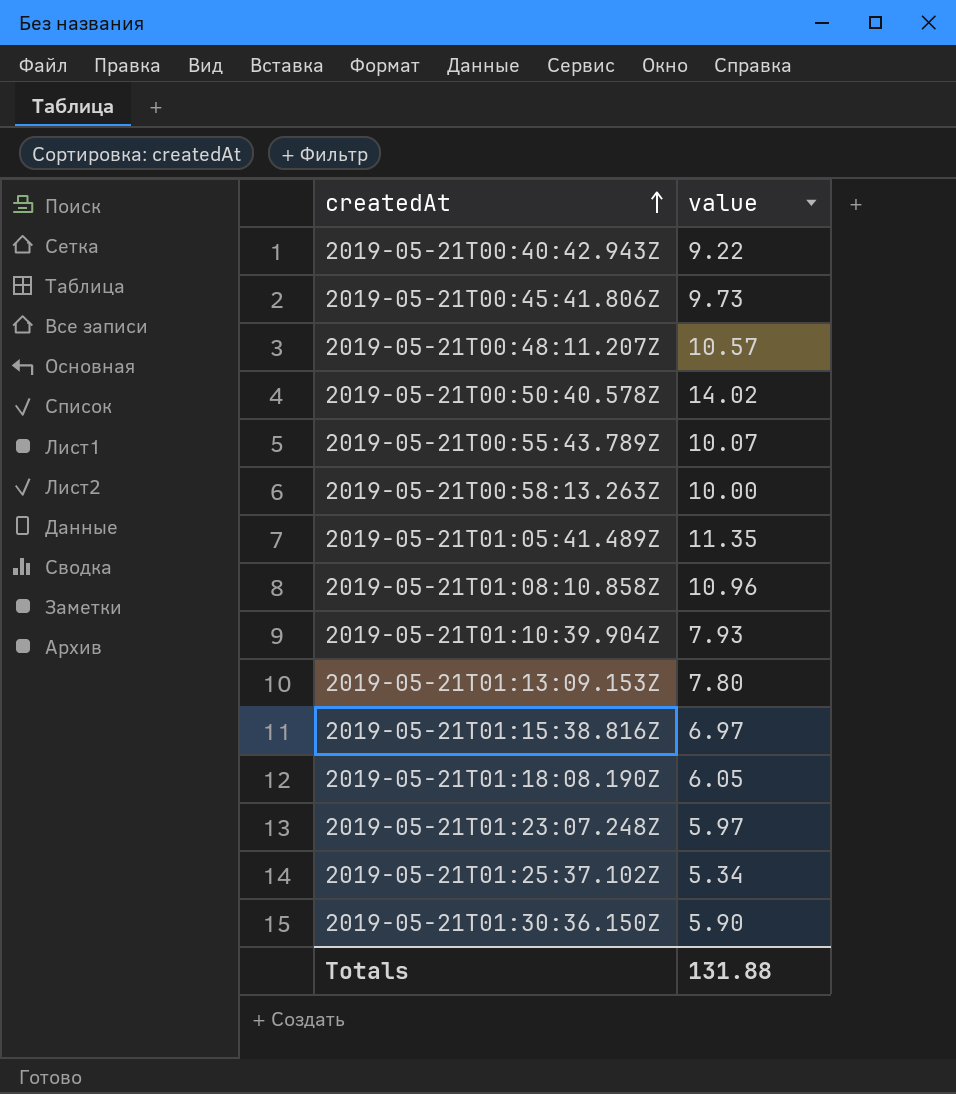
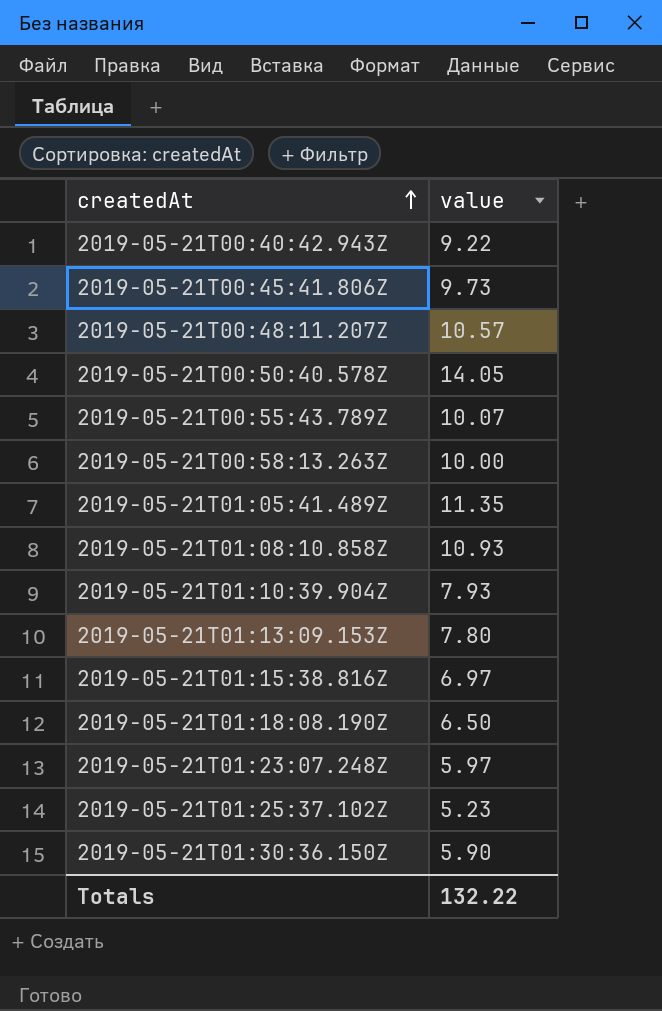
2019-05-21T00:50:40.578Z | value: 14.02 -> 14.05
2019-05-21T01:08:10.858Z | value: 10.96 -> 10.93
2019-05-21T01:18:08.190Z | value: 6.05 -> 6.50
2019-05-21T01:25:37.102Z | value: 5.34 -> 5.23
Totals | value: 131.88 -> 132.22

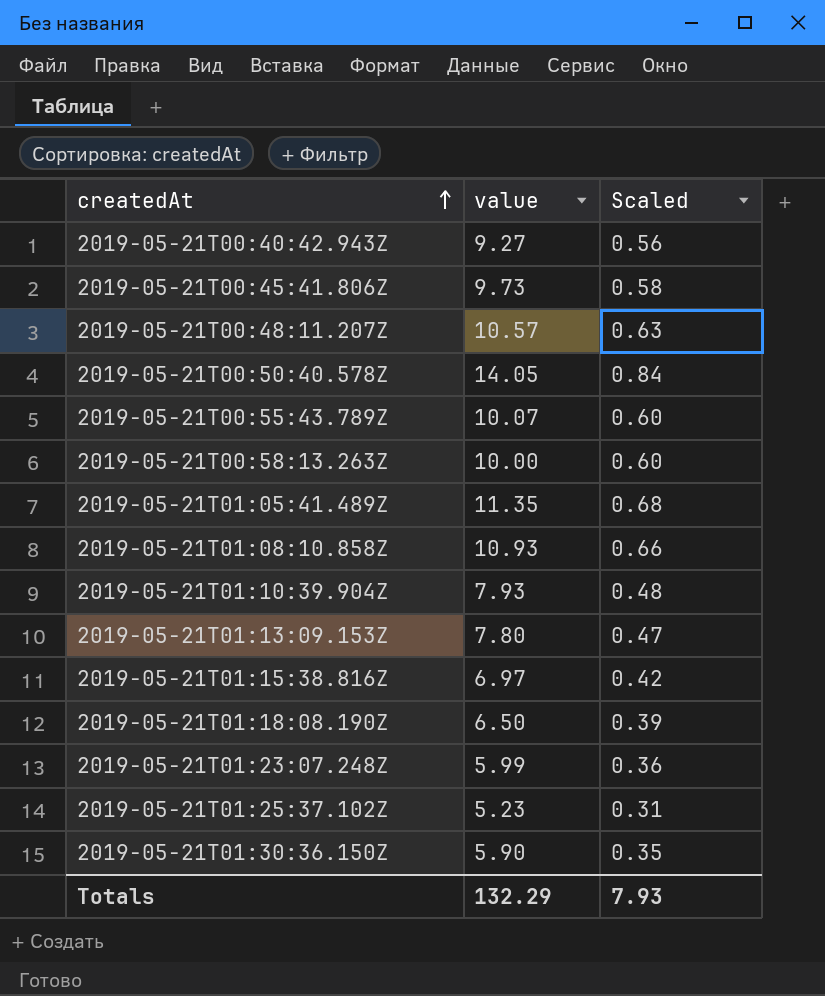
column Scaled | formula: none -> [value] * 0.06
2019-05-21T00:40:42.943Z | value: 9.22 -> 9.27
2019-05-21T01:23:07.248Z | value: 5.97 -> 5.99
Totals | value: 132.22 -> 132.29

